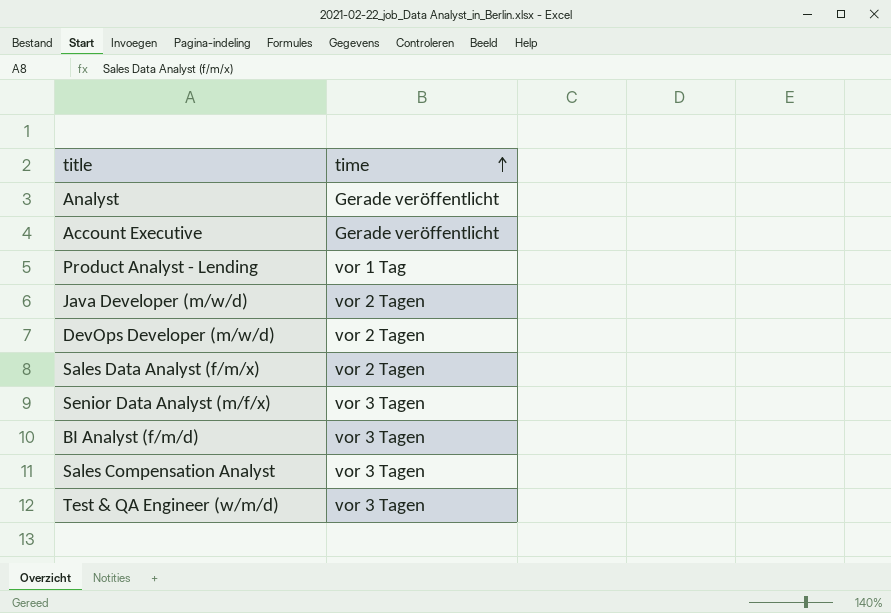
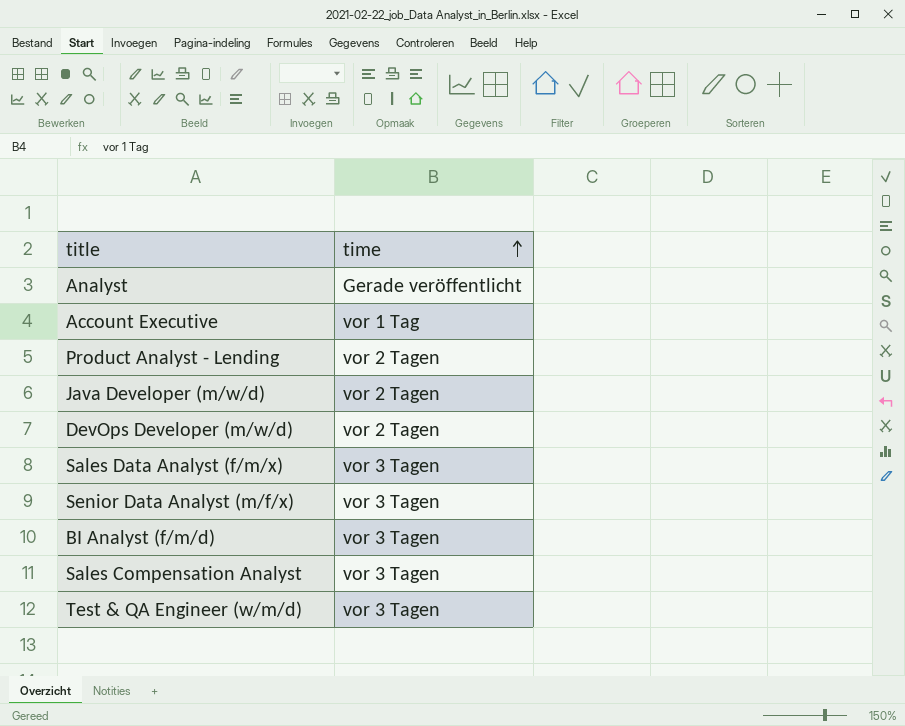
Account Executive | time: Gerade veröffentlicht -> vor 1 Tag
Product Analyst - Lending | time: vor 1 Tag -> vor 2 Tagen
Sales Data Analyst (f/m/x) | time: vor 2 Tagen -> vor 3 Tagen

